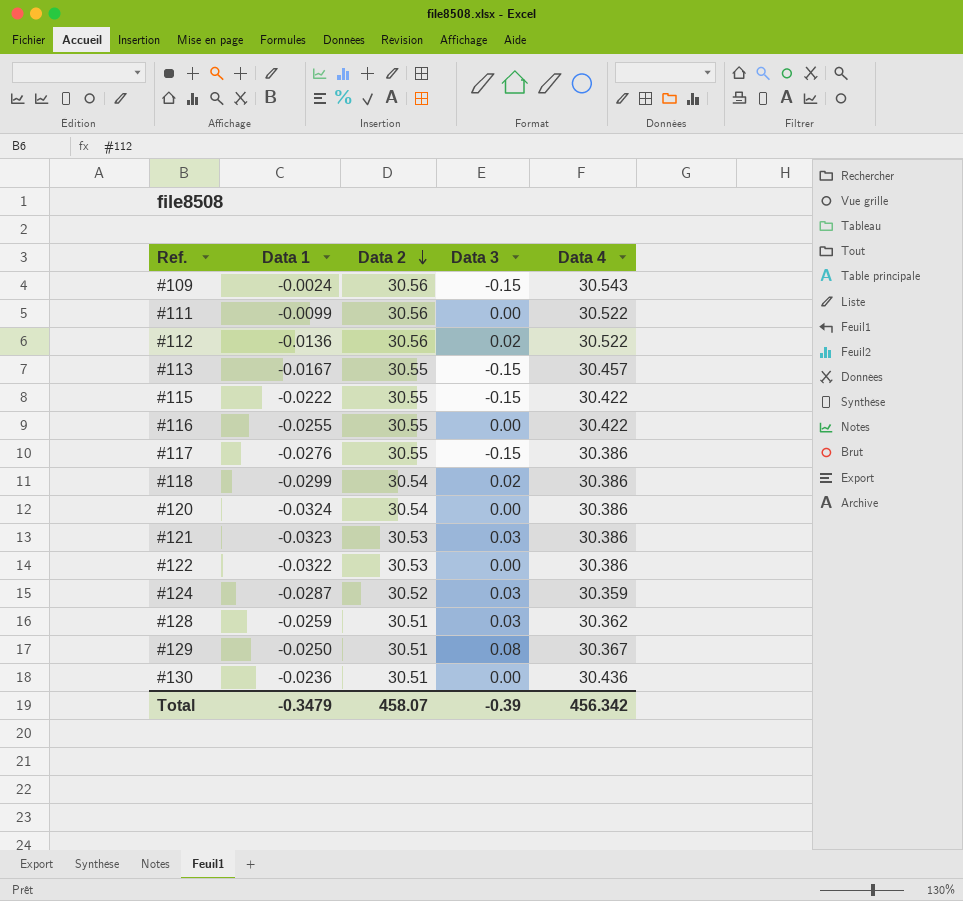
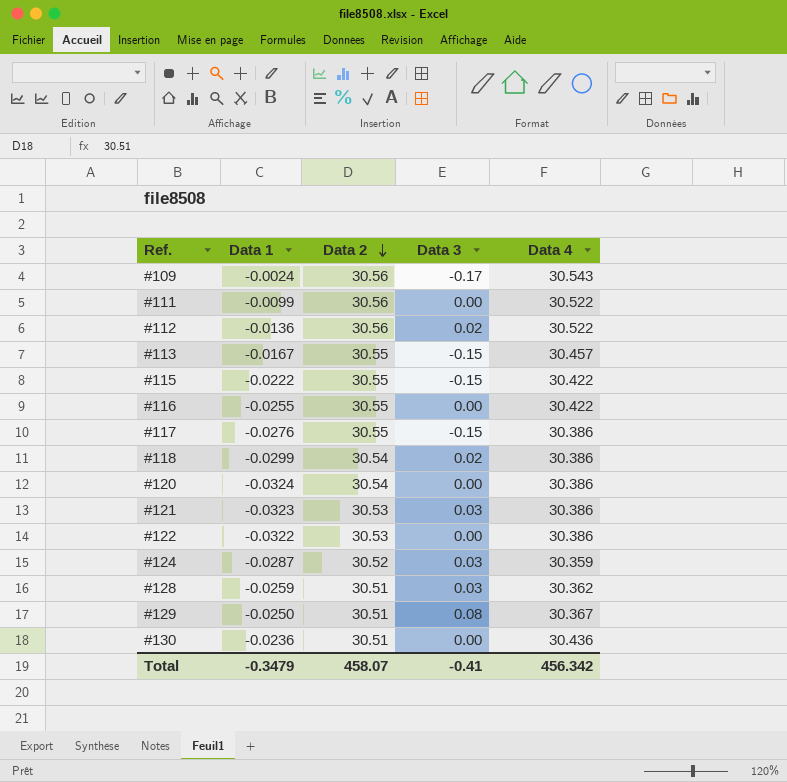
#109 | Data 3: -0.15 -> -0.17
Total | Data 3: -0.39 -> -0.41

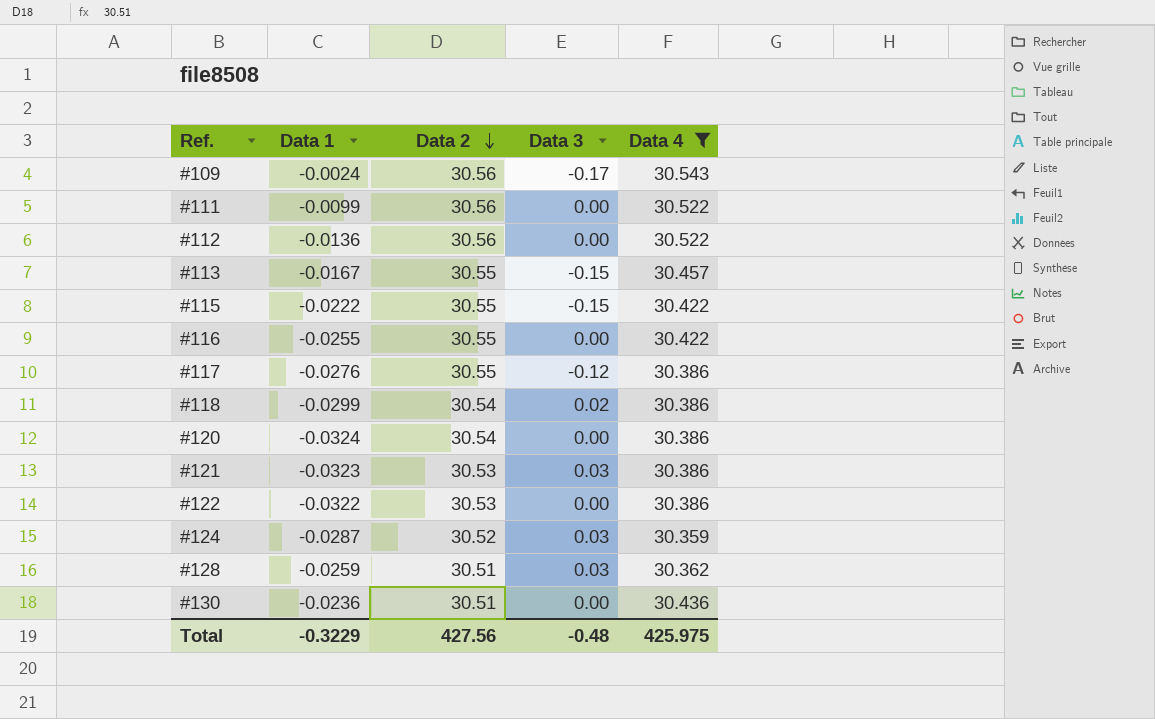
filter: none -> Data 4 != 30.367
#112 | Data 3: 0.02 -> 0.00
#117 | Data 3: -0.15 -> -0.12
Total | Data 1: -0.3479 -> -0.3229
Total | Data 2: 458.07 -> 427.56
Total | Data 3: -0.41 -> -0.48
Total | Data 4: 456.342 -> 425.975

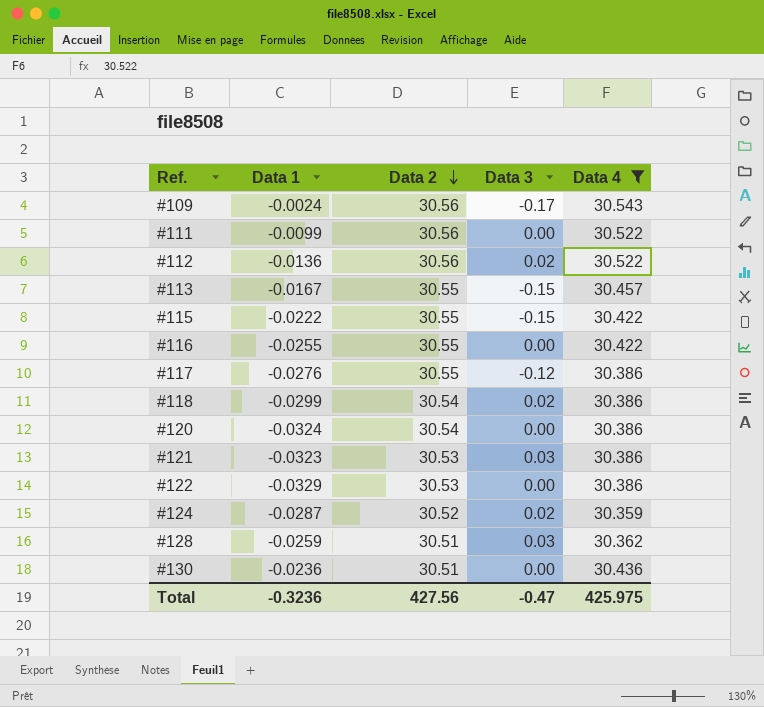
#112 | Data 3: 0.00 -> 0.02
#122 | Data 1: -0.0322 -> -0.0329
#124 | Data 3: 0.03 -> 0.02
Total | Data 1: -0.3229 -> -0.3236
Total | Data 3: -0.48 -> -0.47

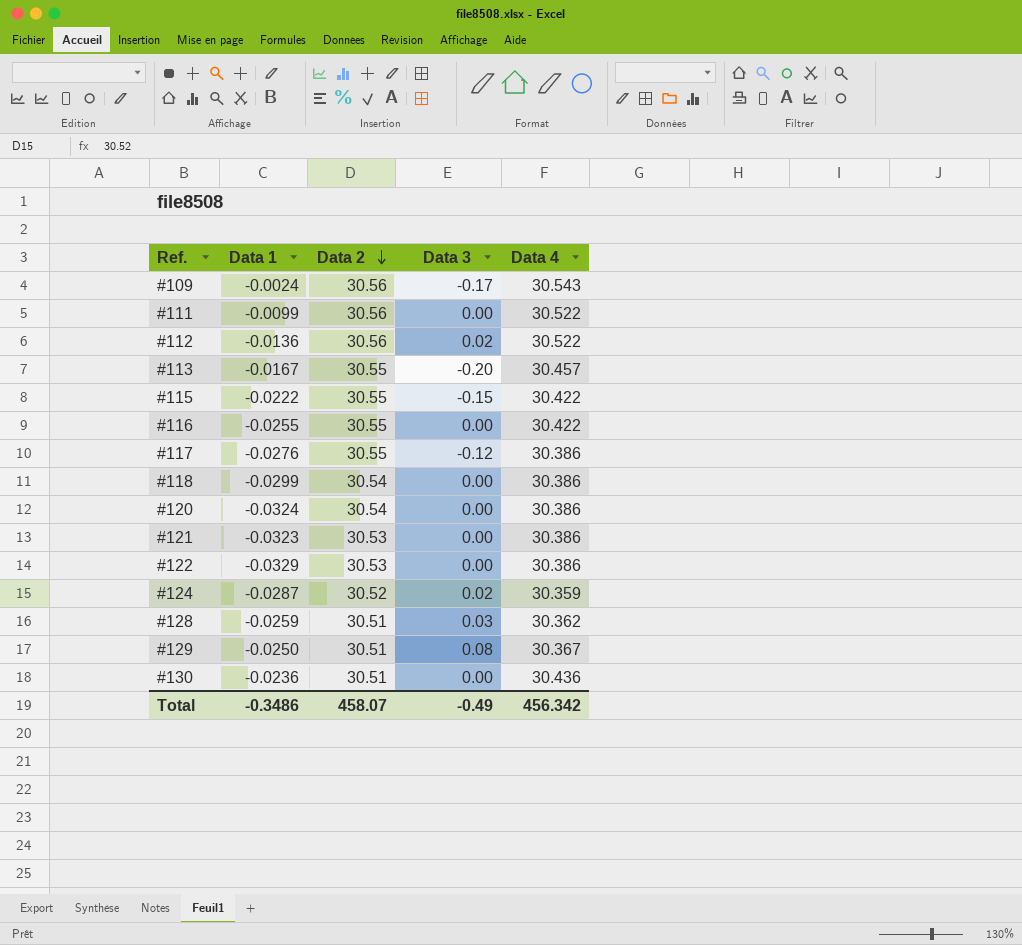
filter: Data 4 != 30.367 -> none
#113 | Data 3: -0.15 -> -0.20
#118 | Data 3: 0.02 -> 0.00
#121 | Data 3: 0.03 -> 0.00
Total | Data 1: -0.3236 -> -0.3486
Total | Data 2: 427.56 -> 458.07
Total | Data 3: -0.47 -> -0.49
Total | Data 4: 425.975 -> 456.342

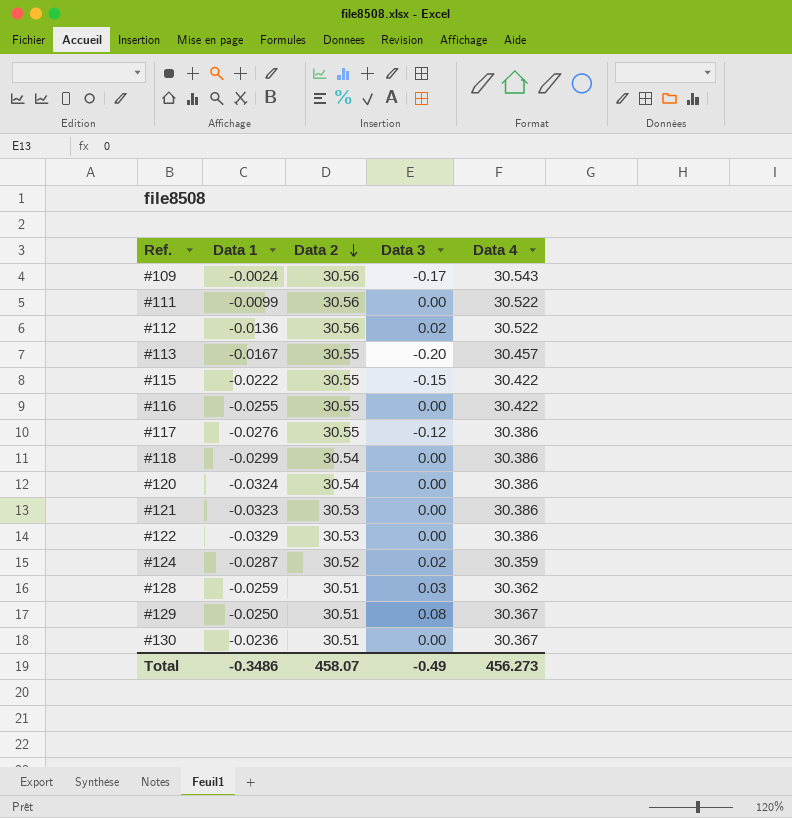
#130 | Data 4: 30.436 -> 30.367
Total | Data 4: 456.342 -> 456.273

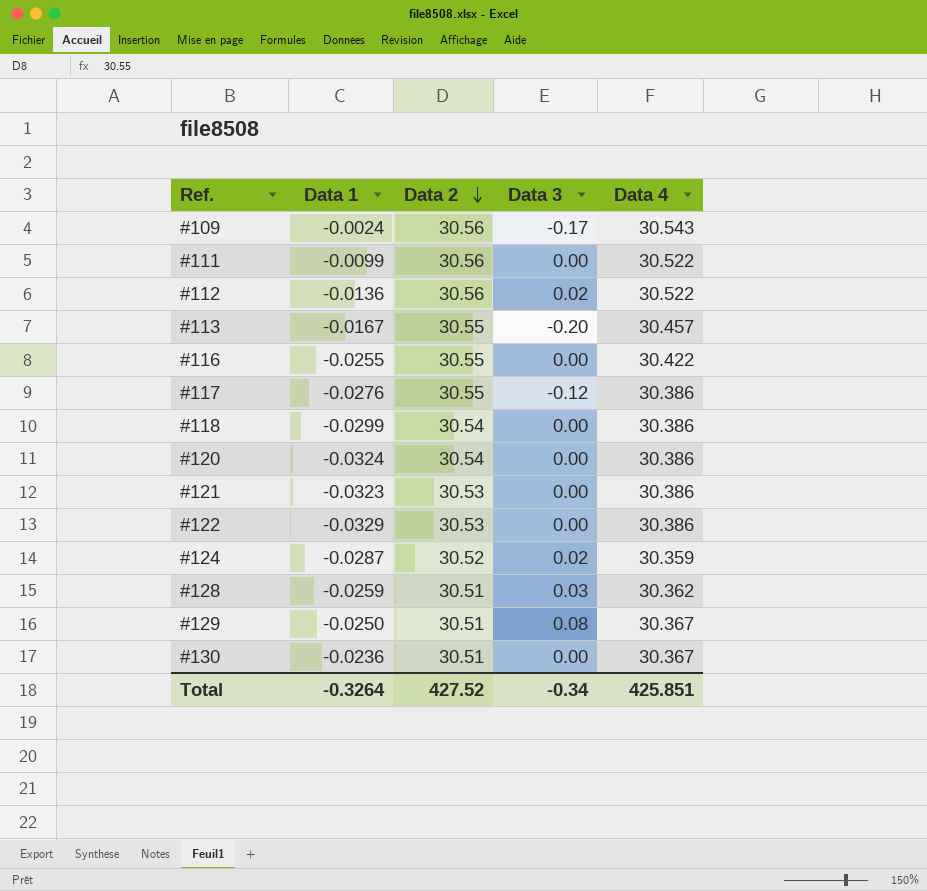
row #115: -0.0222 | 30.55 | -0.15 | 30.422 -> none
Total | Data 1: -0.3486 -> -0.3264
Total | Data 2: 458.07 -> 427.52
Total | Data 3: -0.49 -> -0.34
Total | Data 4: 456.273 -> 425.851

